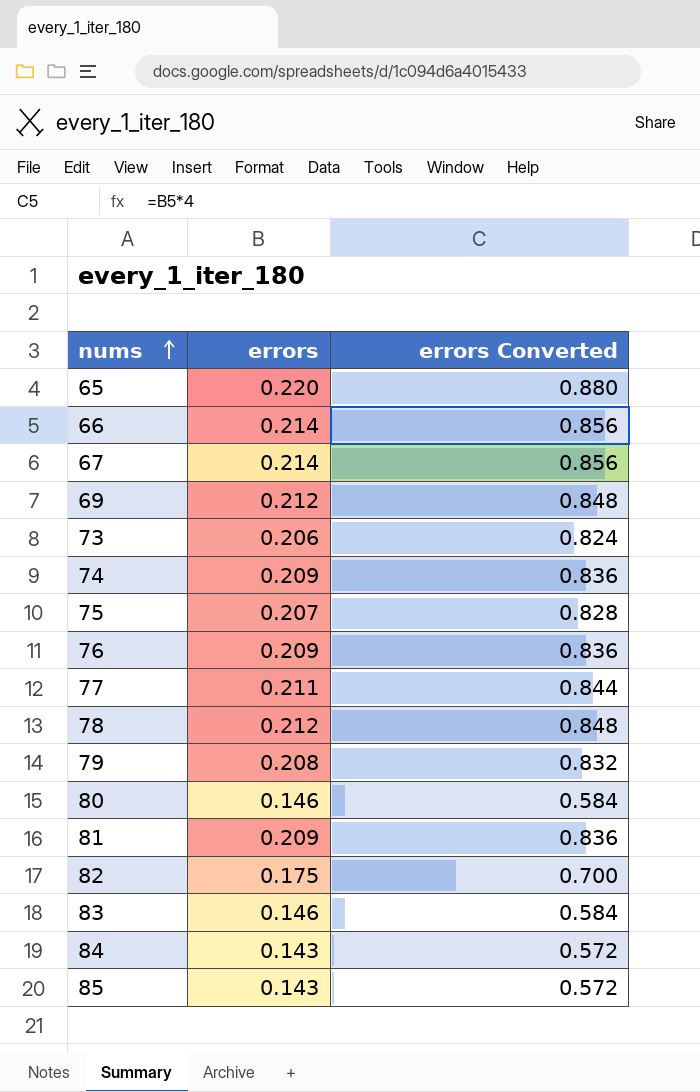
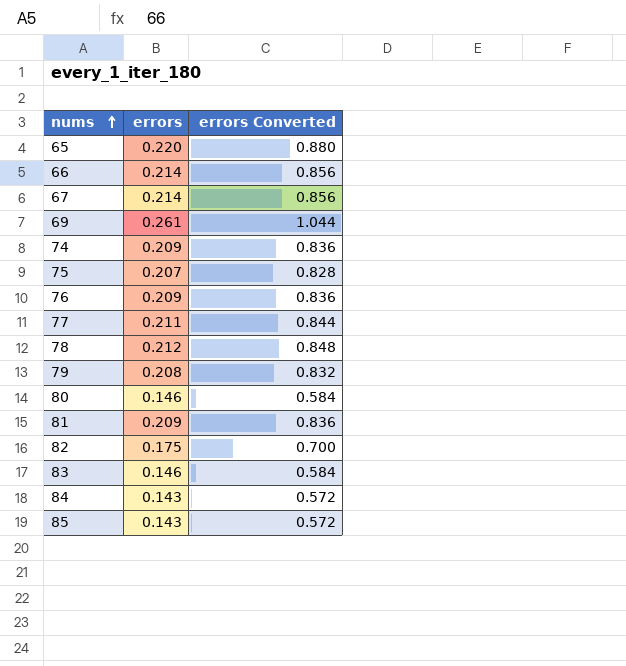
row 73: 0.206 | 0.824 -> none
69 | errors: 0.212 -> 0.261
69 | errors Converted: 0.848 -> 1.044

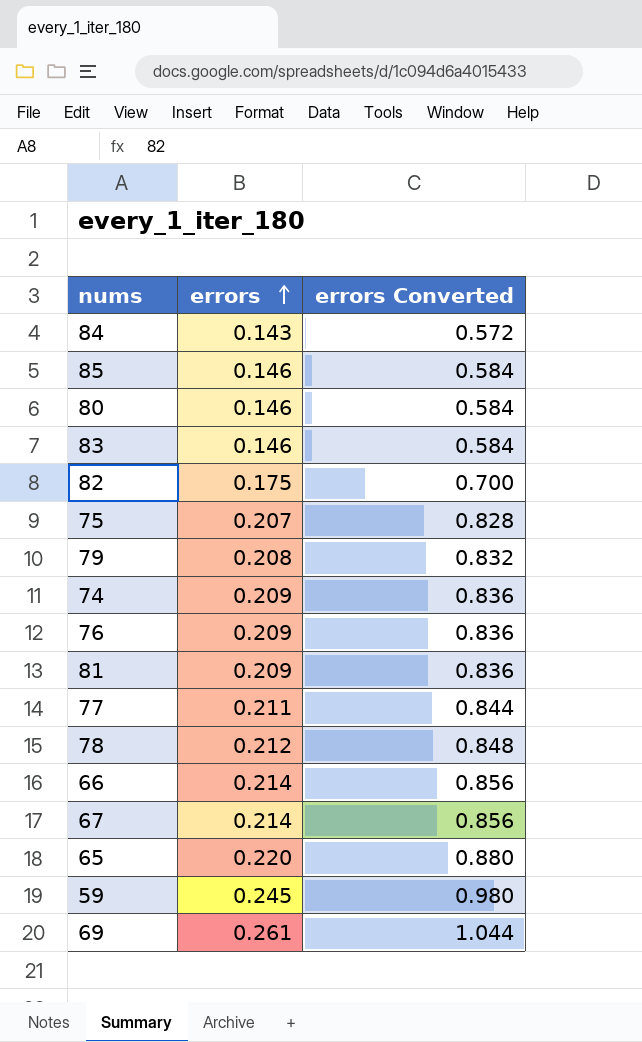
row order: nums ascending -> errors ascending
85 | errors: 0.143 -> 0.146
85 | errors Converted: 0.572 -> 0.584
row 59: none -> 0.245 | 0.980

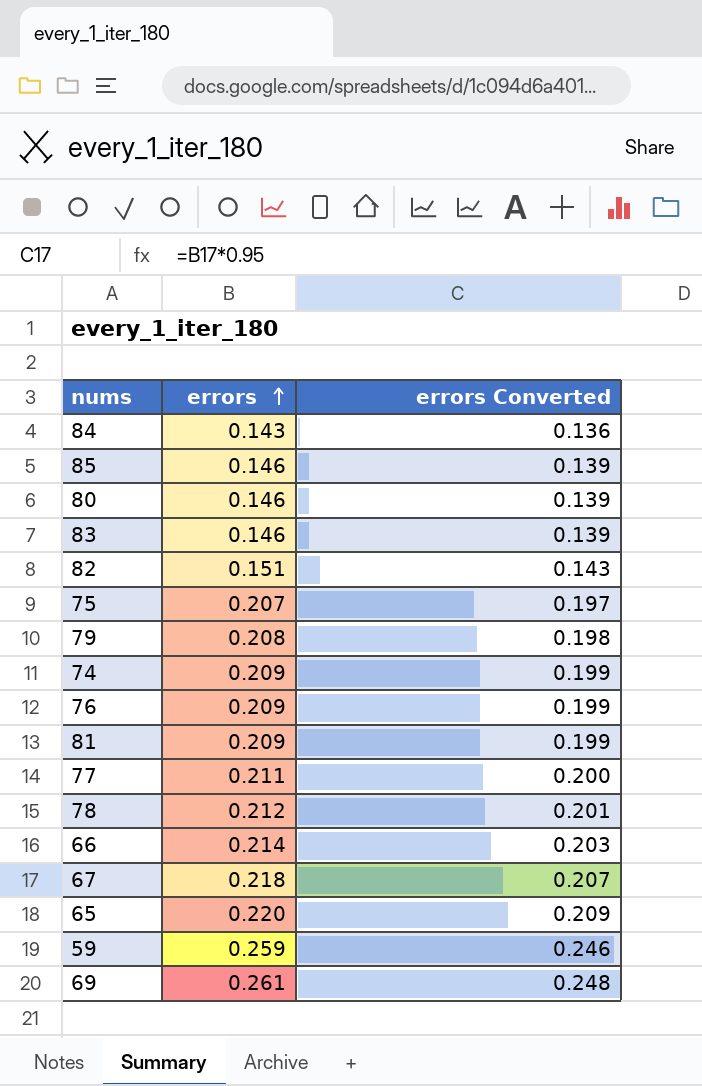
column errors Converted | formula: [errors] * 4 -> [errors] * 0.95
82 | errors: 0.175 -> 0.151
67 | errors: 0.214 -> 0.218
59 | errors: 0.245 -> 0.259

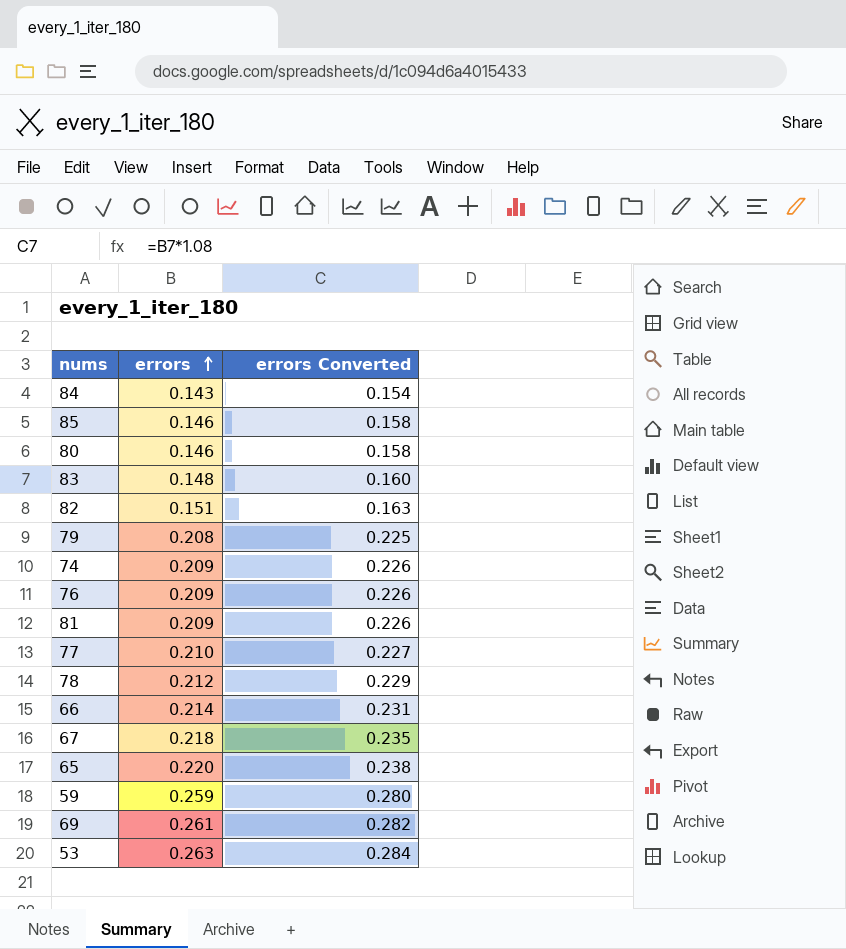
column errors Converted | formula: [errors] * 0.95 -> [errors] * 1.08
row 75: 0.207 | 0.197 -> none
83 | errors: 0.146 -> 0.148
77 | errors: 0.211 -> 0.210
row 53: none -> 0.263 | 0.284

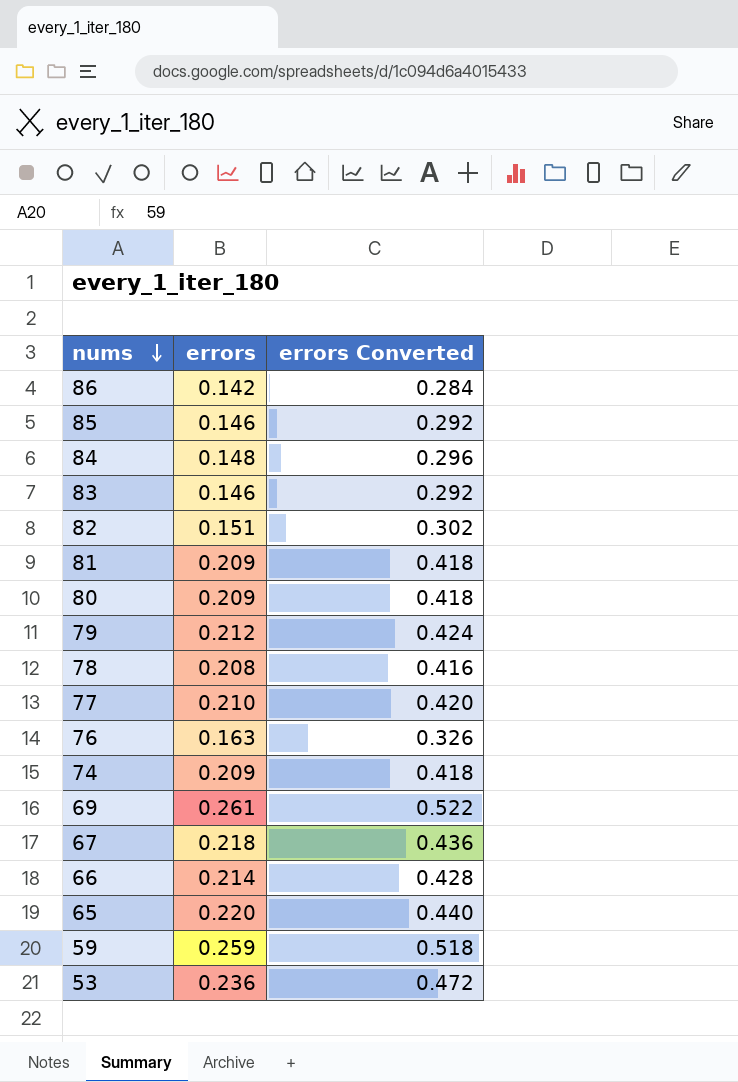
row order: errors ascending -> nums descending
column errors Converted | formula: [errors] * 1.08 -> [errors] * 2
row 86: none -> 0.142 | 0.284
84 | errors: 0.143 -> 0.148
83 | errors: 0.148 -> 0.146
80 | errors: 0.146 -> 0.209
79 | errors: 0.208 -> 0.212
78 | errors: 0.212 -> 0.208
76 | errors: 0.209 -> 0.163
53 | errors: 0.263 -> 0.236

